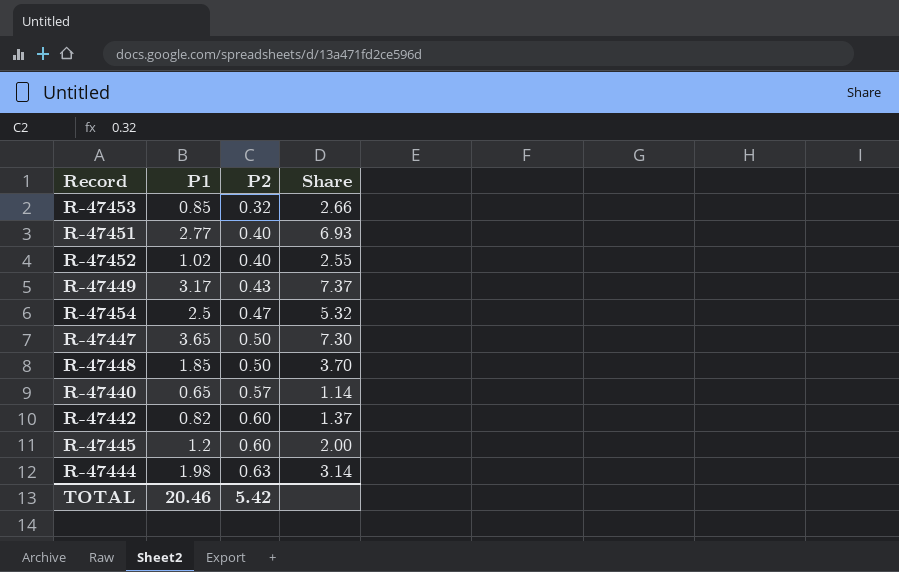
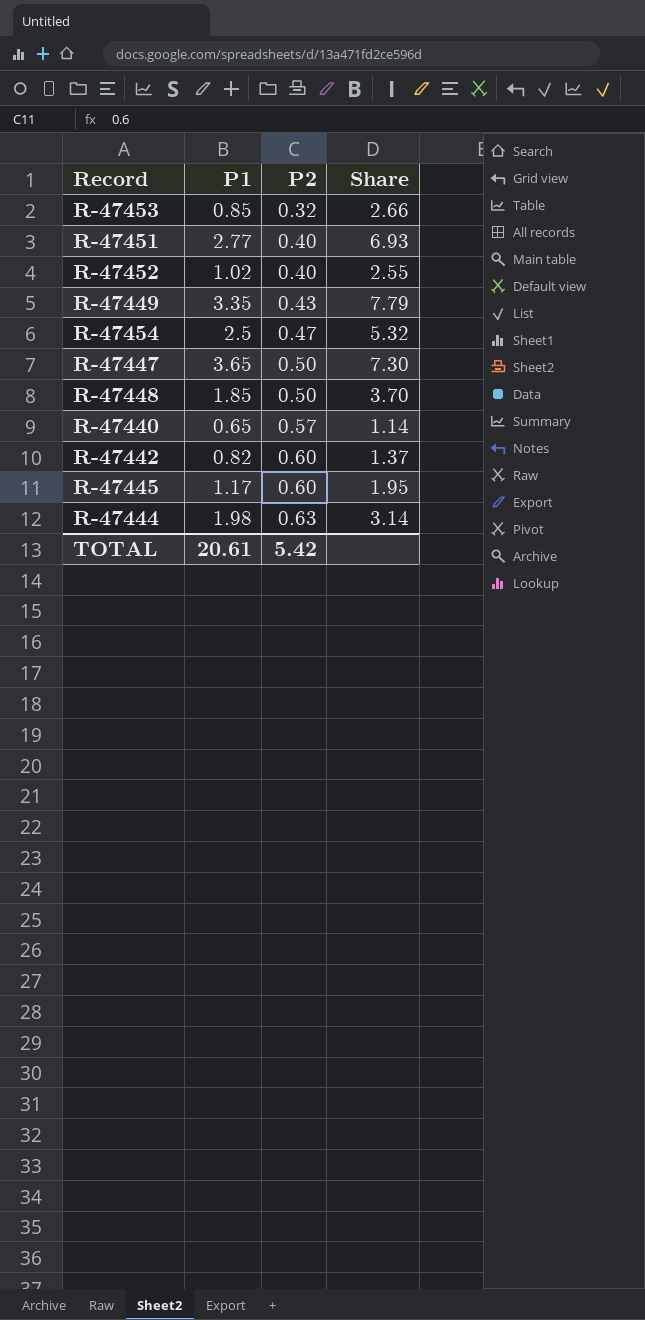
R-47449 | P1: 3.17 -> 3.35
R-47449 | Share: 7.37 -> 7.79
R-47445 | P1: 1.2 -> 1.17
R-47445 | Share: 2.00 -> 1.95
TOTAL | P1: 20.46 -> 20.61

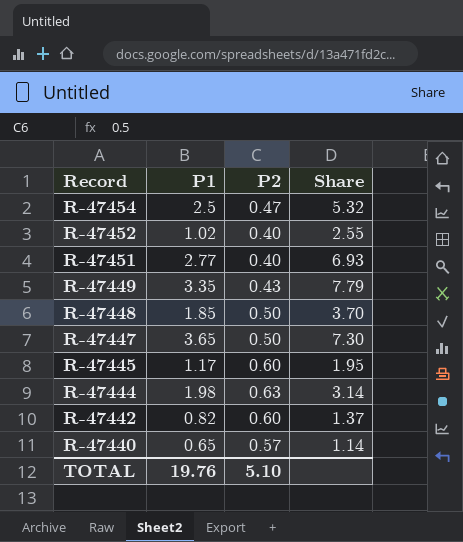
row order: P2 ascending -> Record descending
row R-47453: 0.85 | 0.32 | 2.66 -> none
TOTAL | P1: 20.61 -> 19.76
TOTAL | P2: 5.42 -> 5.10

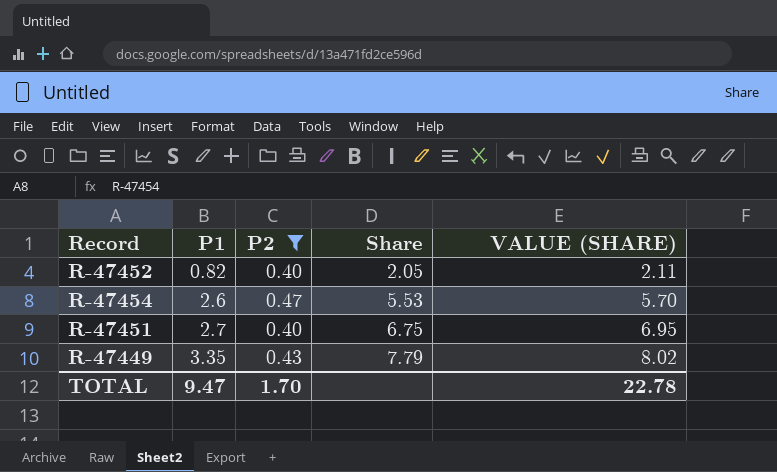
filter: none -> P2 <= 0.47
row order: Record descending -> P1 ascending
column VALUE (SHARE) | formula: none -> [Share] * 1.03
R-47452 | P1: 1.02 -> 0.82
R-47452 | Share: 2.55 -> 2.05
R-47454 | P1: 2.5 -> 2.6
R-47454 | Share: 5.32 -> 5.53
R-47451 | P1: 2.77 -> 2.7
R-47451 | Share: 6.93 -> 6.75
TOTAL | P1: 19.76 -> 9.47
TOTAL | P2: 5.10 -> 1.70

